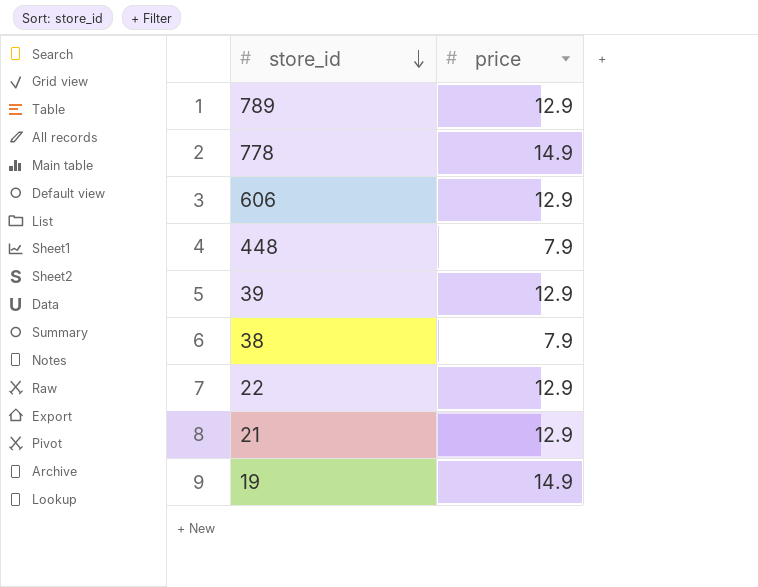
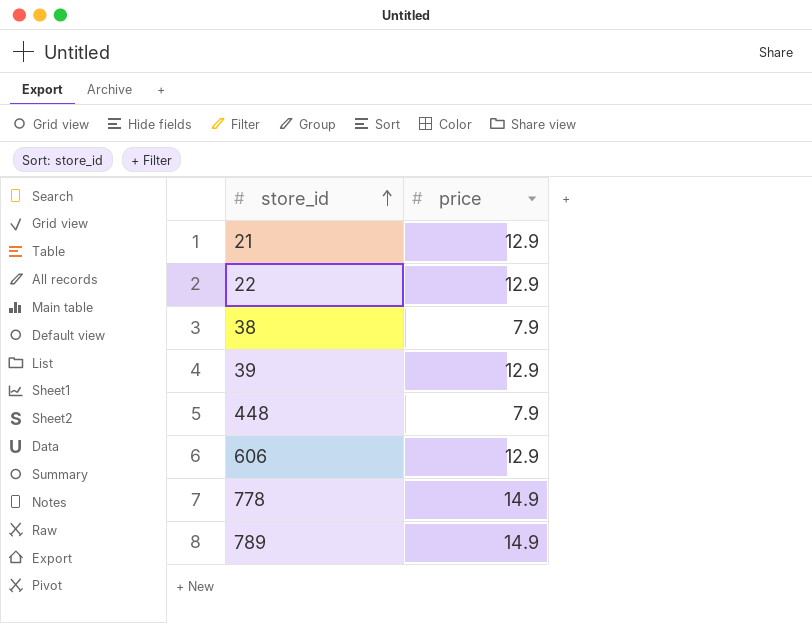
row order: store_id descending -> store_id ascending
row 19: 14.9 -> none
789 | price: 12.9 -> 14.9

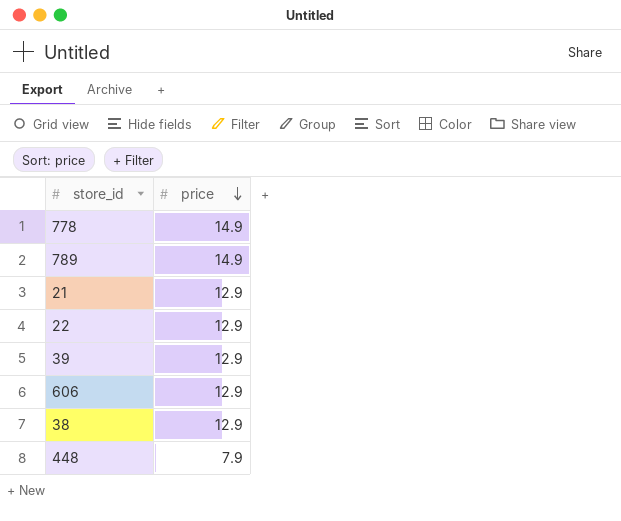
row order: store_id ascending -> price descending
38 | price: 7.9 -> 12.9

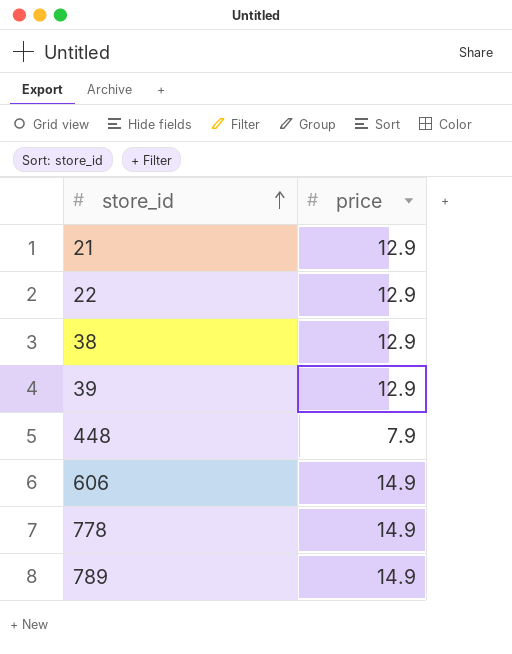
row order: price descending -> store_id ascending
606 | price: 12.9 -> 14.9

